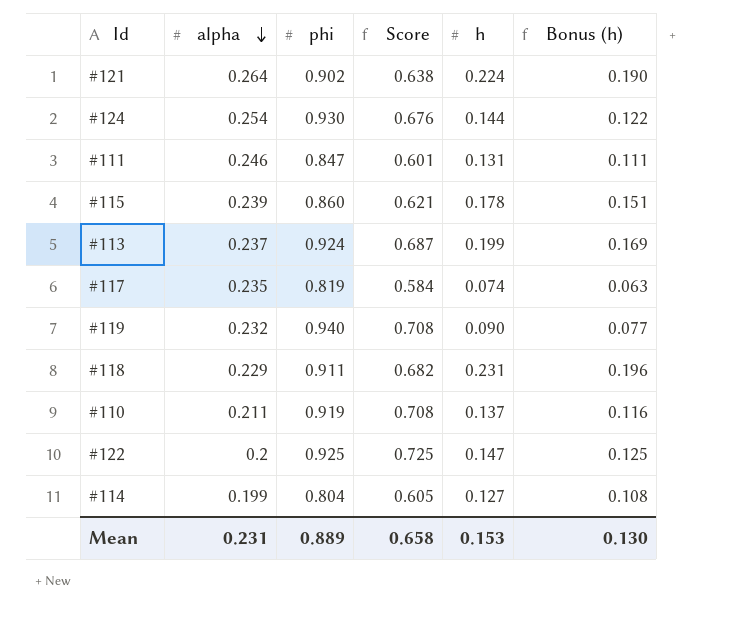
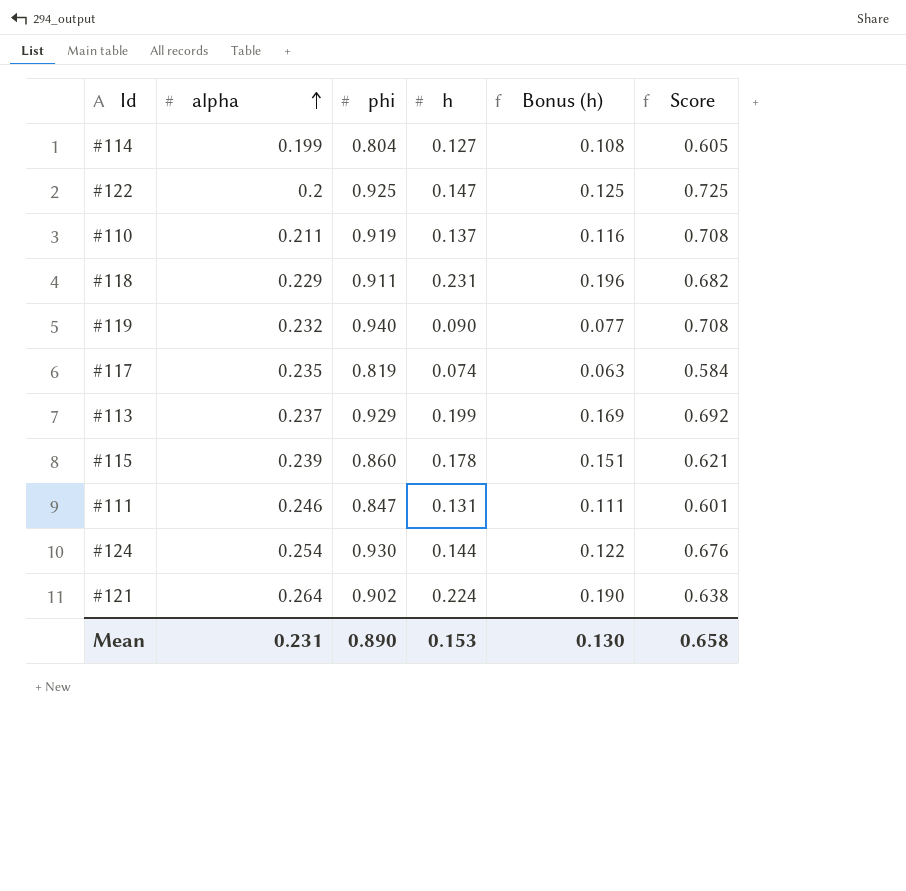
row order: alpha descending -> alpha ascending
column Score | position: 4 -> 6
#113 | phi: 0.924 -> 0.929
#113 | Score: 0.687 -> 0.692
Mean | phi: 0.889 -> 0.890

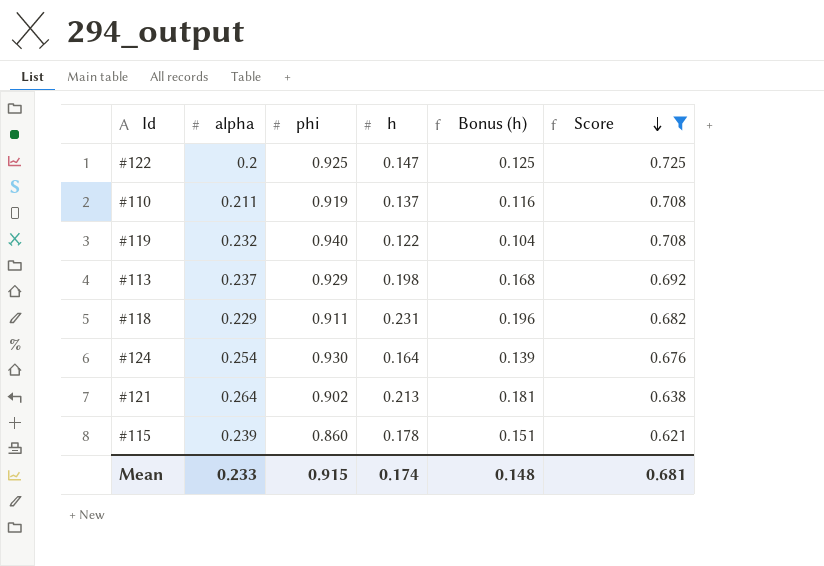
filter: none -> Score >= 0.621
row order: alpha ascending -> Score descending
#119 | h: 0.090 -> 0.122
#119 | Bonus (h): 0.077 -> 0.104
#113 | h: 0.199 -> 0.198
#113 | Bonus (h): 0.169 -> 0.168
#124 | h: 0.144 -> 0.164
#124 | Bonus (h): 0.122 -> 0.139
#121 | h: 0.224 -> 0.213
#121 | Bonus (h): 0.190 -> 0.181
Mean | alpha: 0.231 -> 0.233
Mean | phi: 0.890 -> 0.915
Mean | h: 0.153 -> 0.174
Mean | Bonus (h): 0.130 -> 0.148
Mean | Score: 0.658 -> 0.681

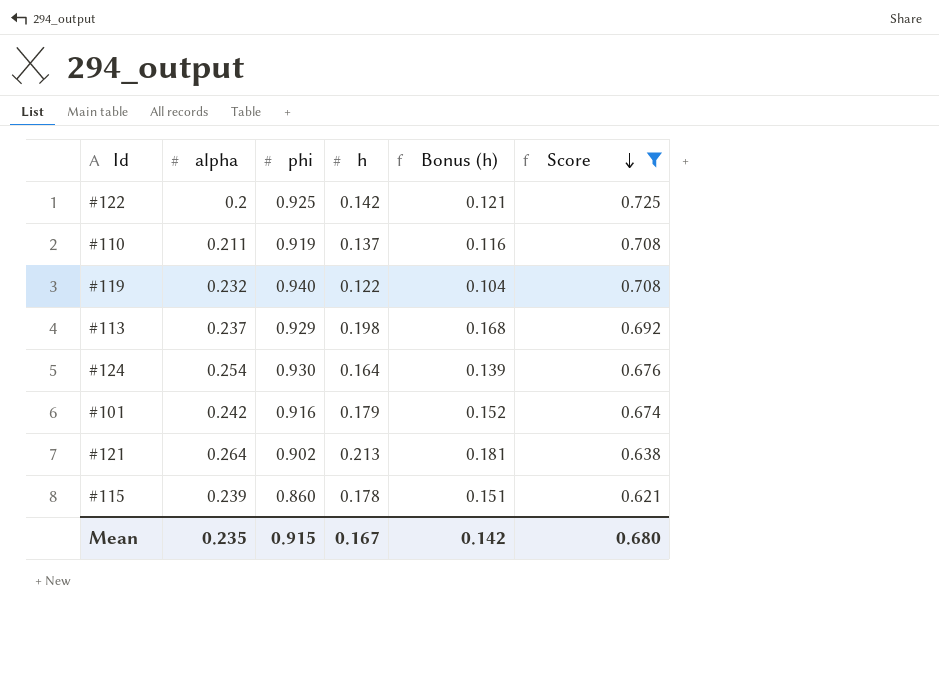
row #118: 0.229 | 0.911 | 0.231 | 0.196 | 0.682 -> none
#122 | h: 0.147 -> 0.142
#122 | Bonus (h): 0.125 -> 0.121
row #101: none -> 0.242 | 0.916 | 0.179 | 0.152 | 0.674
Mean | alpha: 0.233 -> 0.235
Mean | h: 0.174 -> 0.167
Mean | Bonus (h): 0.148 -> 0.142
Mean | Score: 0.681 -> 0.680

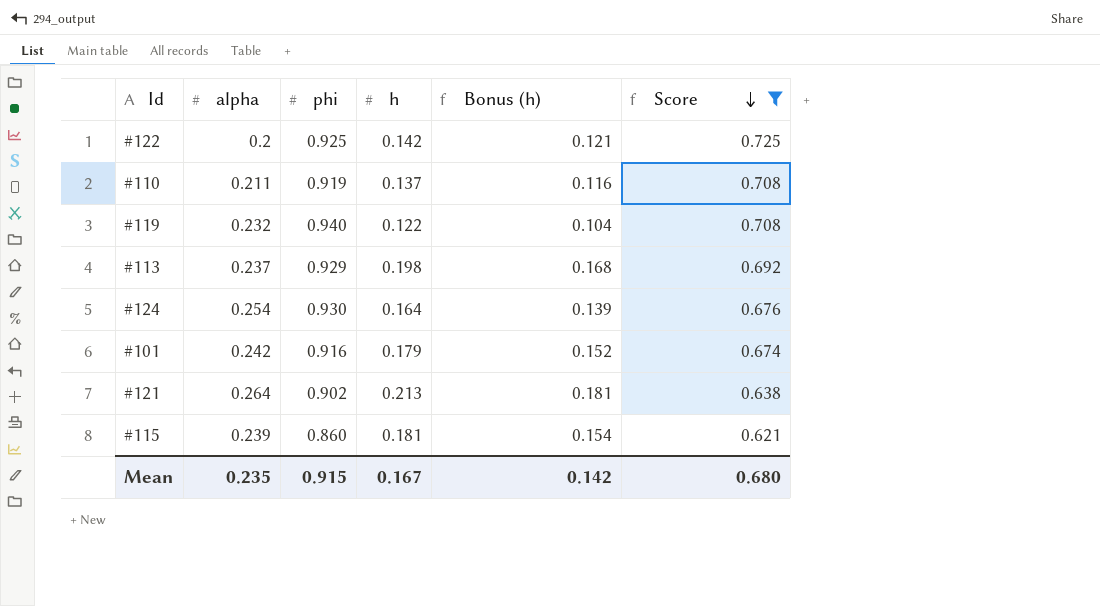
#115 | h: 0.178 -> 0.181
#115 | Bonus (h): 0.151 -> 0.154

